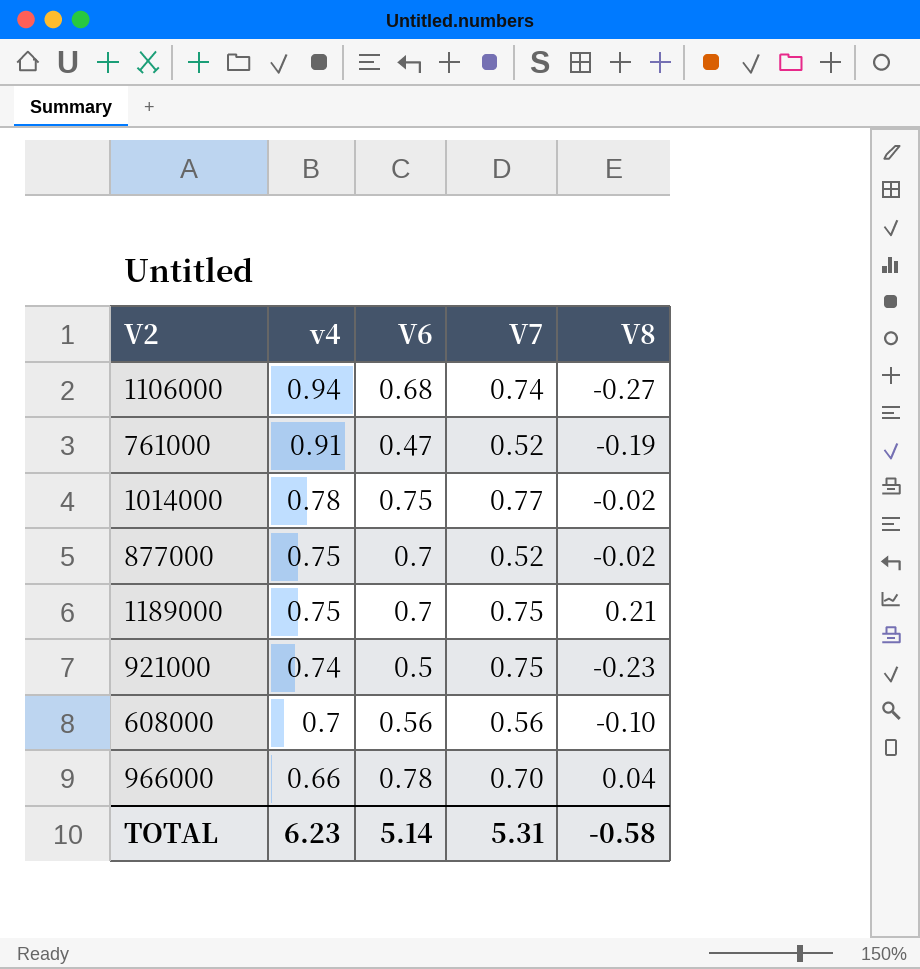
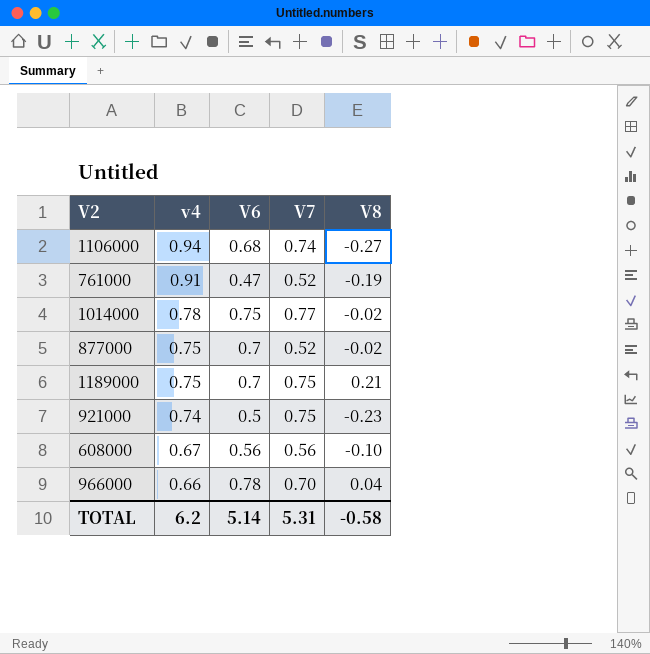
608000 | v4: 0.7 -> 0.67
TOTAL | v4: 6.23 -> 6.2

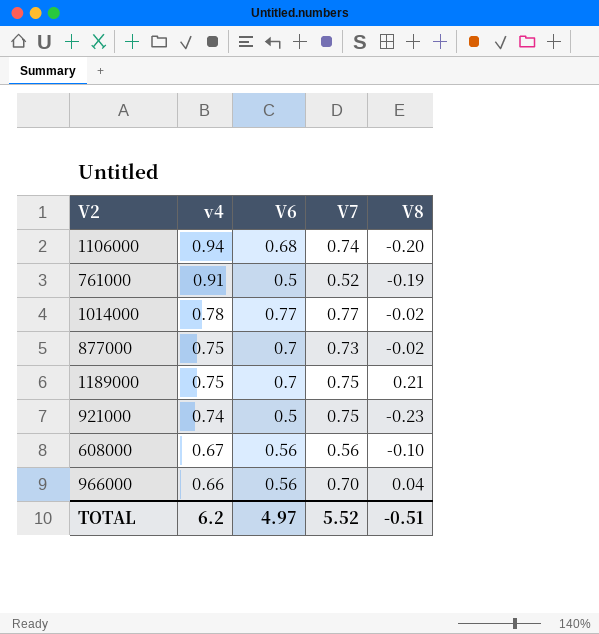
1106000 | V8: -0.27 -> -0.20
761000 | V6: 0.47 -> 0.5
1014000 | V6: 0.75 -> 0.77
877000 | V7: 0.52 -> 0.73
966000 | V6: 0.78 -> 0.56
TOTAL | V6: 5.14 -> 4.97
TOTAL | V7: 5.31 -> 5.52
TOTAL | V8: -0.58 -> -0.51

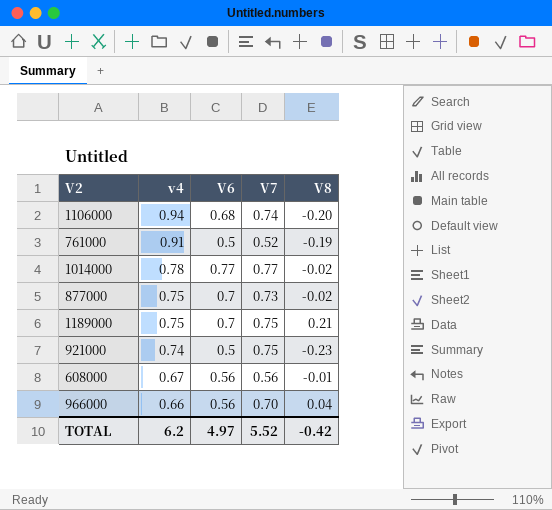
608000 | V8: -0.10 -> -0.01
TOTAL | V8: -0.51 -> -0.42

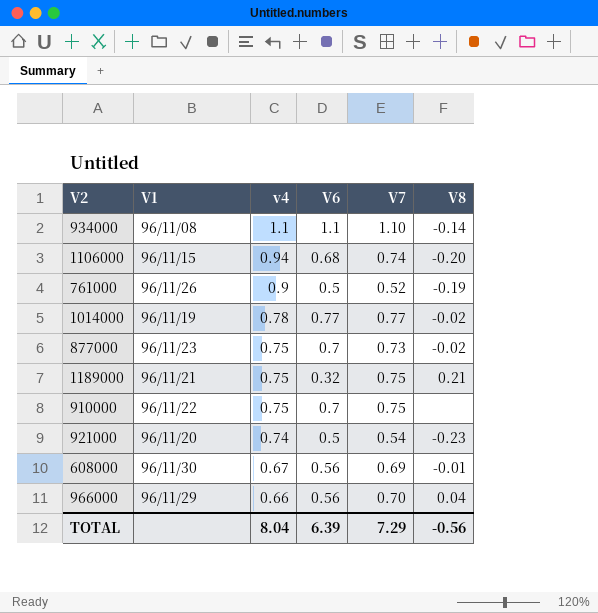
column V1 | position: none -> 2
row 934000: none -> 96/11/08 | 1.1 | 1.1 | 1.10 | -0.14
761000 | v4: 0.91 -> 0.9
1189000 | V6: 0.7 -> 0.32
row 910000: none -> 96/11/22 | 0.75 | 0.7 | 0.75 | none
921000 | V7: 0.75 -> 0.54
608000 | V7: 0.56 -> 0.69
TOTAL | v4: 6.2 -> 8.04
TOTAL | V6: 4.97 -> 6.39
TOTAL | V7: 5.52 -> 7.29
TOTAL | V8: -0.42 -> -0.56

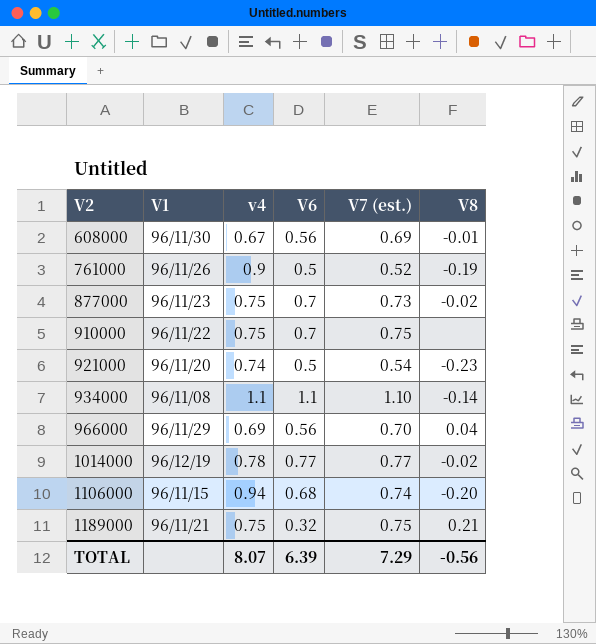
row order: v4 descending -> V2 ascending
column name: V7 -> V7 (est.)
966000 | v4: 0.66 -> 0.69
1014000 | V1: 96/11/19 -> 96/12/19
TOTAL | v4: 8.04 -> 8.07

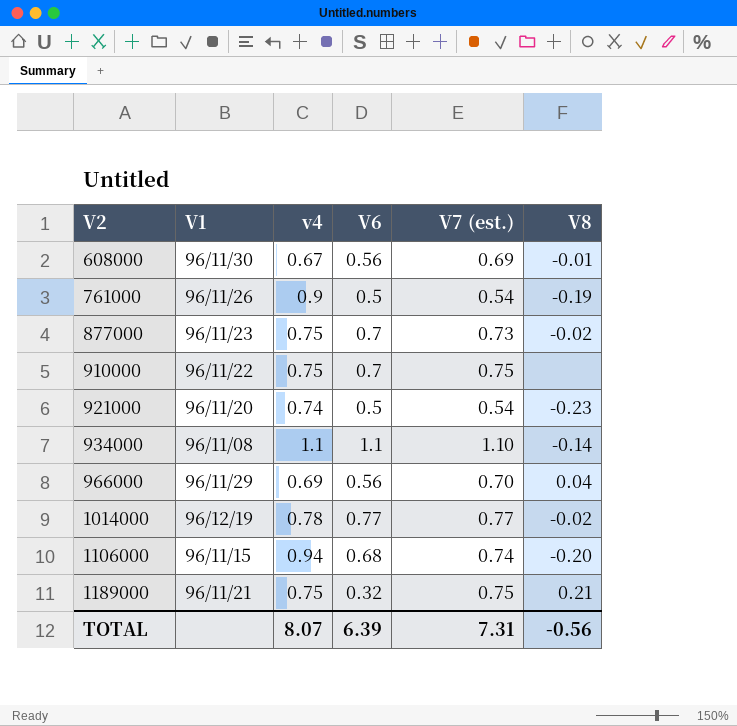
761000 | V7 (est.): 0.52 -> 0.54
TOTAL | V7 (est.): 7.29 -> 7.31

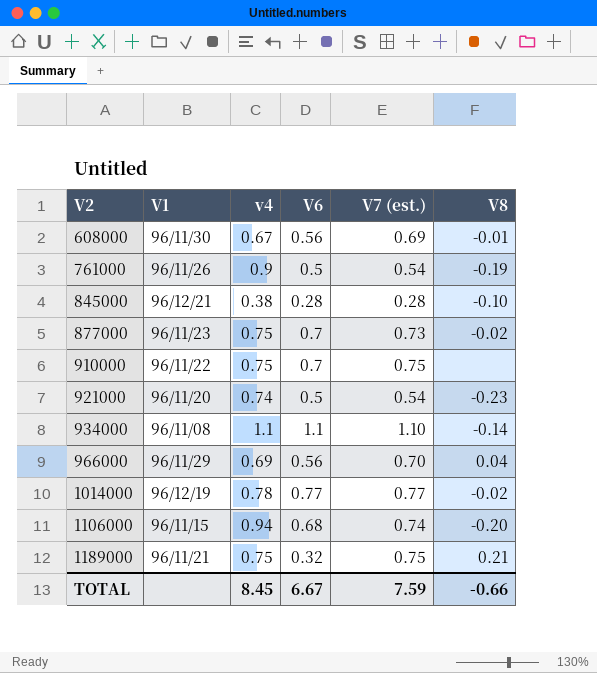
row 845000: none -> 96/12/21 | 0.38 | 0.28 | 0.28 | -0.10
TOTAL | v4: 8.07 -> 8.45
TOTAL | V6: 6.39 -> 6.67
TOTAL | V7 (est.): 7.31 -> 7.59
TOTAL | V8: -0.56 -> -0.66

